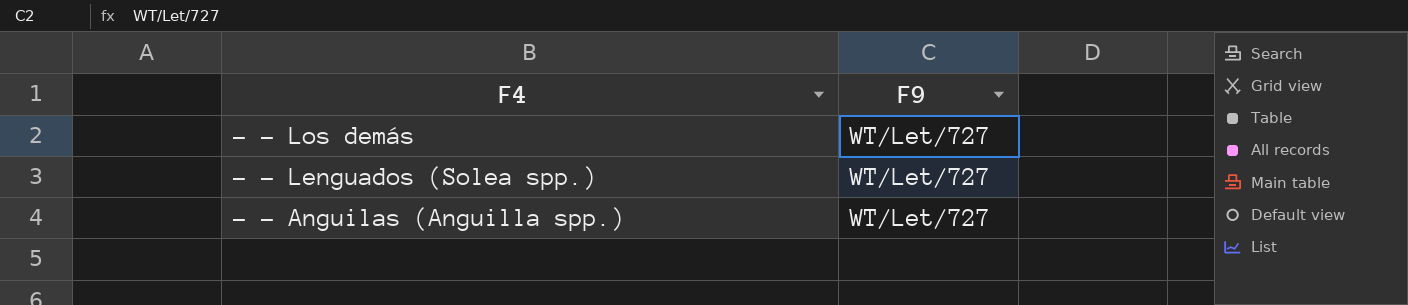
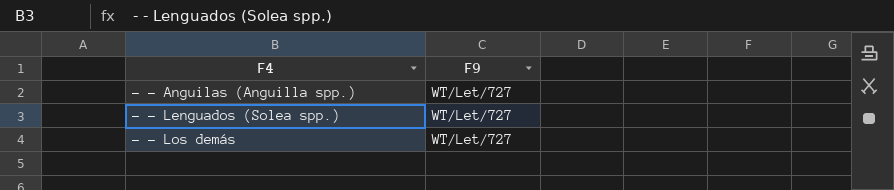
row order: F4 descending -> F4 ascending

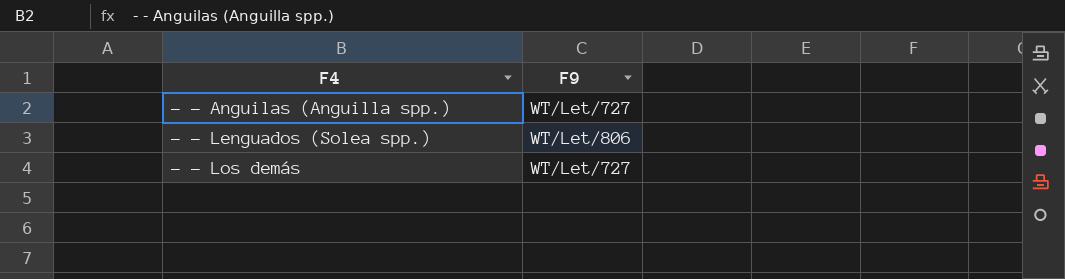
- - Lenguados (Solea spp.) | F9: WT/Let/727 -> WT/Let/806

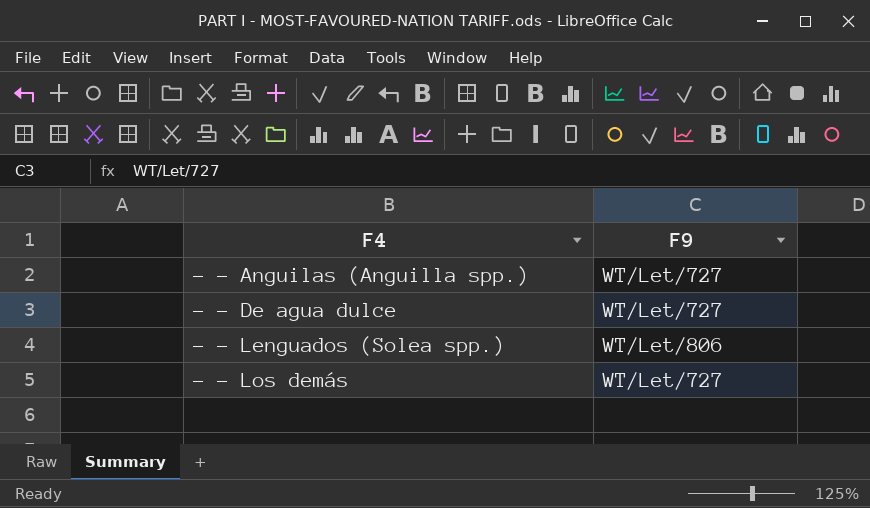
row - - De agua dulce: none -> WT/Let/727

